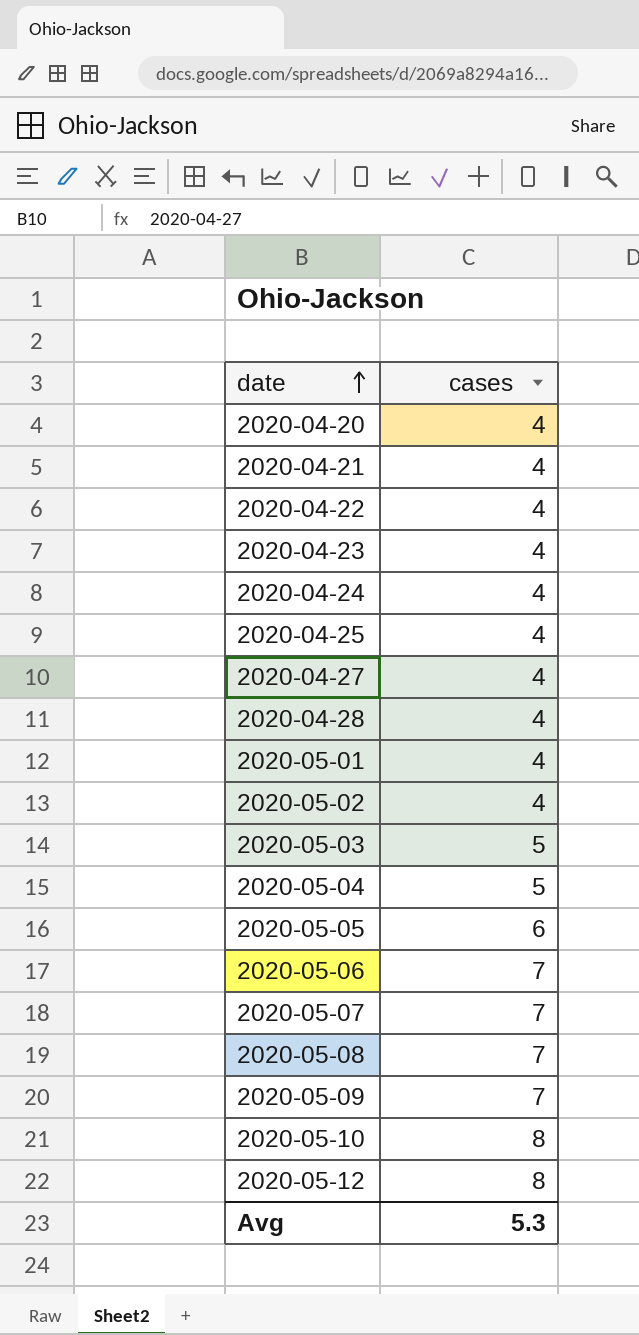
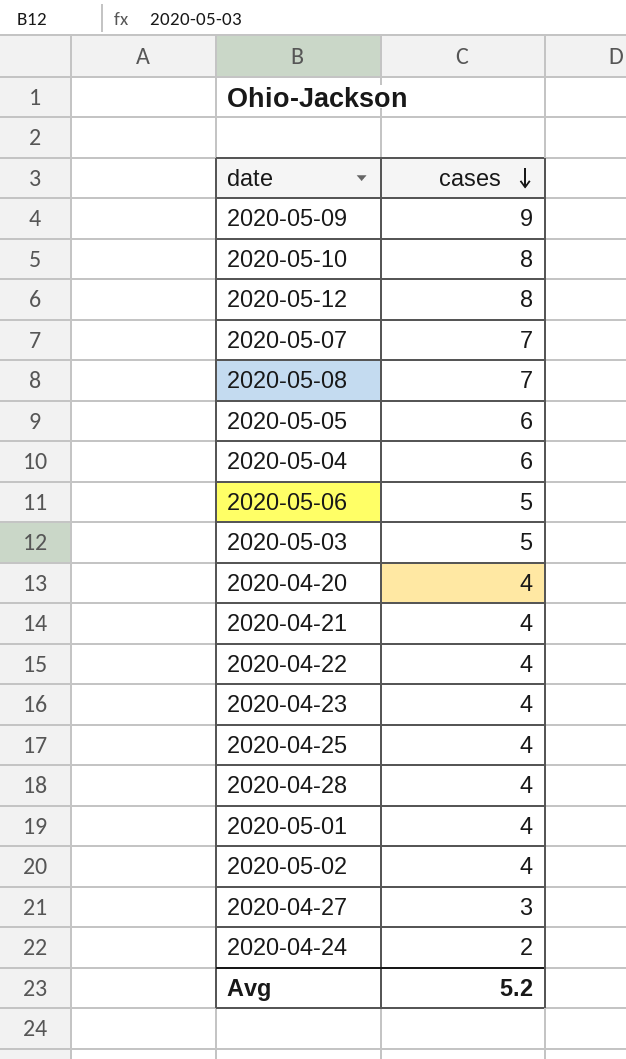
row order: date ascending -> cases descending
2020-05-09 | cases: 7 -> 9
2020-05-04 | cases: 5 -> 6
2020-05-06 | cases: 7 -> 5
2020-04-27 | cases: 4 -> 3
2020-04-24 | cases: 4 -> 2
Avg | cases: 5.3 -> 5.2

